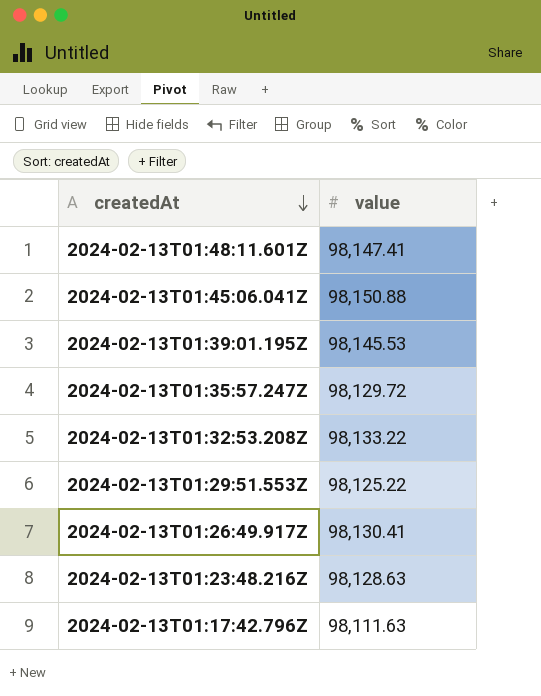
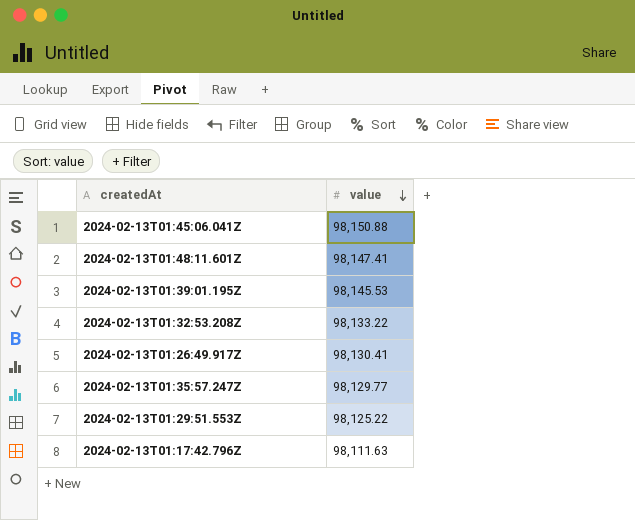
row order: createdAt descending -> value descending
row 2024-02-13T01:23:48.216Z: 98,128.63 -> none
2024-02-13T01:35:57.247Z | value: 98,129.72 -> 98,129.77

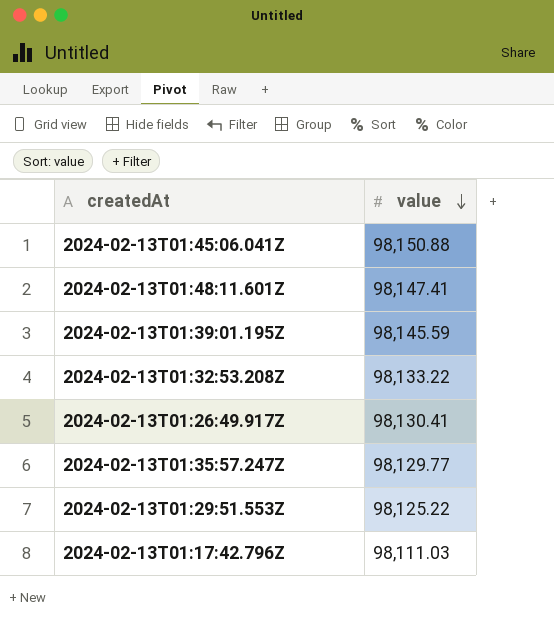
2024-02-13T01:39:01.195Z | value: 98,145.53 -> 98,145.59
2024-02-13T01:17:42.796Z | value: 98,111.63 -> 98,111.03

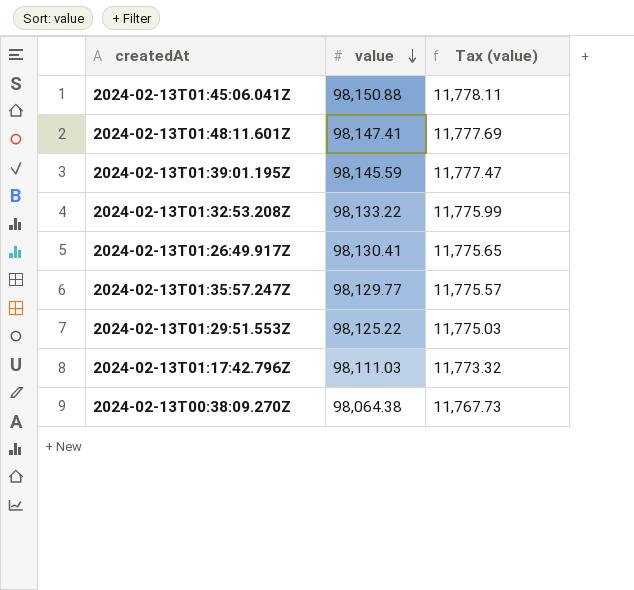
column Tax (value) | formula: none -> [value] * 0.12
row 2024-02-13T00:38:09.270Z: none -> 98,064.38 | 11,767.73

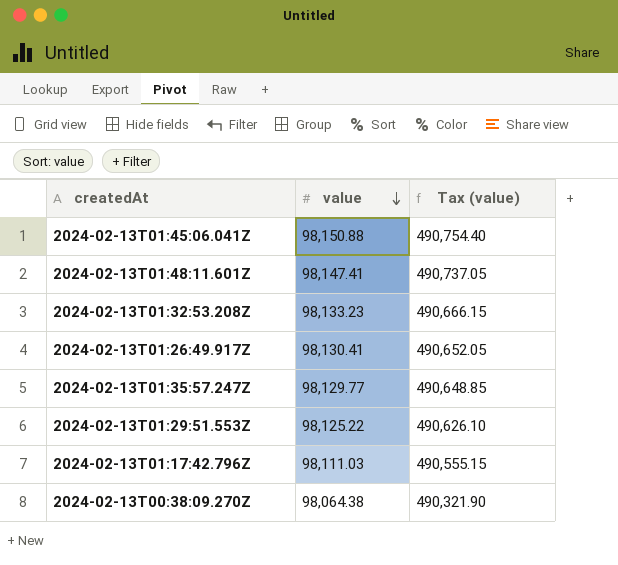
column Tax (value) | formula: [value] * 0.12 -> [value] * 5
row 2024-02-13T01:39:01.195Z: 98,145.59 | 11,777.47 -> none
2024-02-13T01:32:53.208Z | value: 98,133.22 -> 98,133.23

